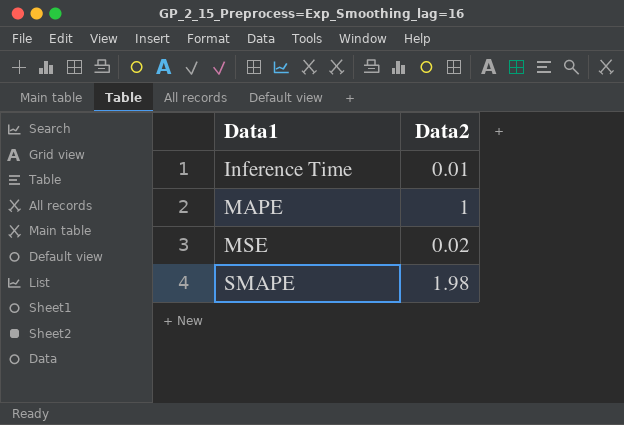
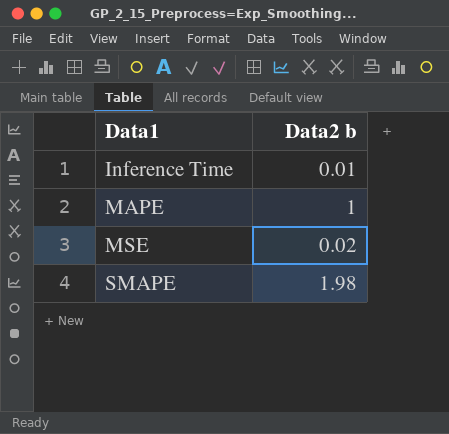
column name: Data2 -> Data2 b

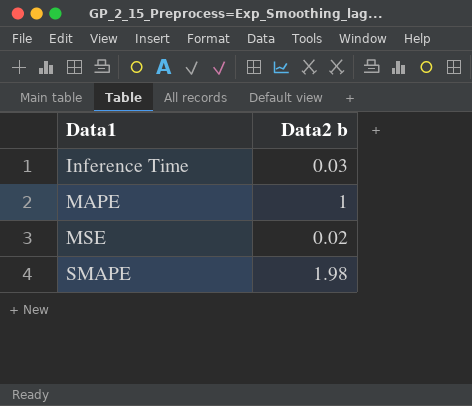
Inference Time | Data2 b: 0.01 -> 0.03

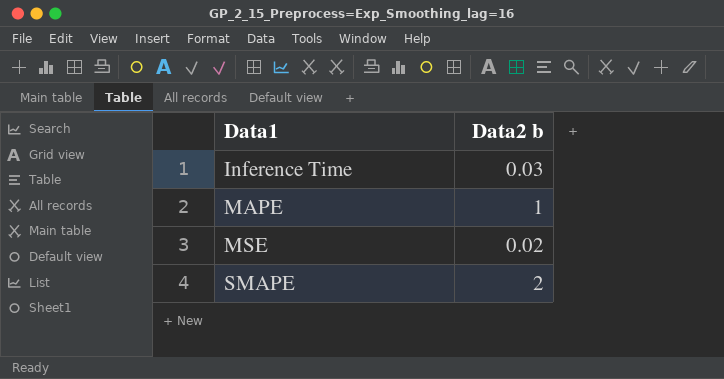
SMAPE | Data2 b: 1.98 -> 2

